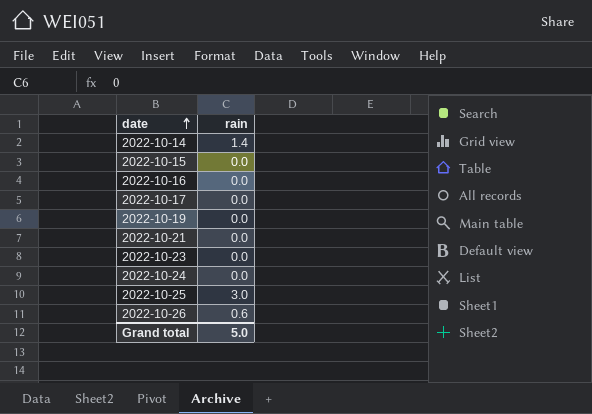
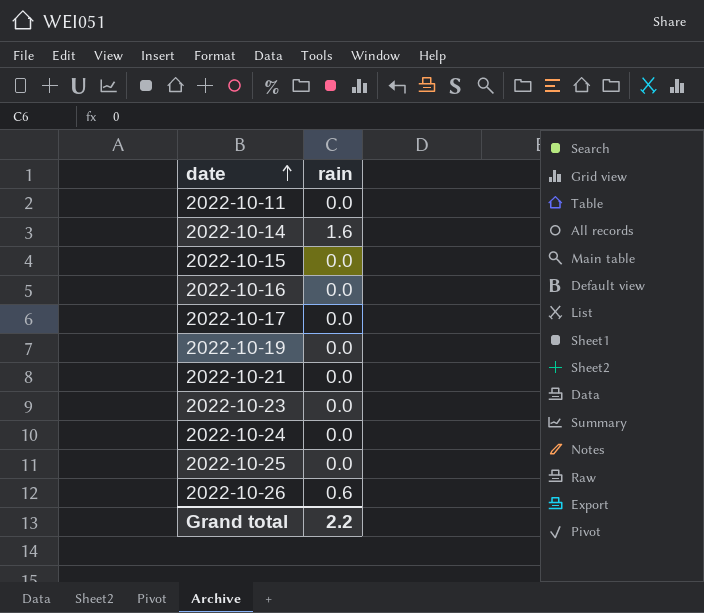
row 2022-10-11: none -> 0.0
2022-10-14 | rain: 1.4 -> 1.6
2022-10-25 | rain: 3.0 -> 0.0
Grand total | rain: 5.0 -> 2.2

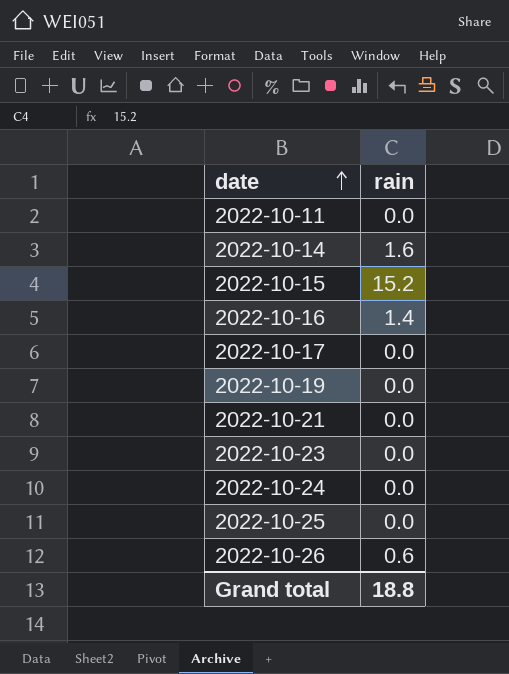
2022-10-15 | rain: 0.0 -> 15.2
2022-10-16 | rain: 0.0 -> 1.4
Grand total | rain: 2.2 -> 18.8

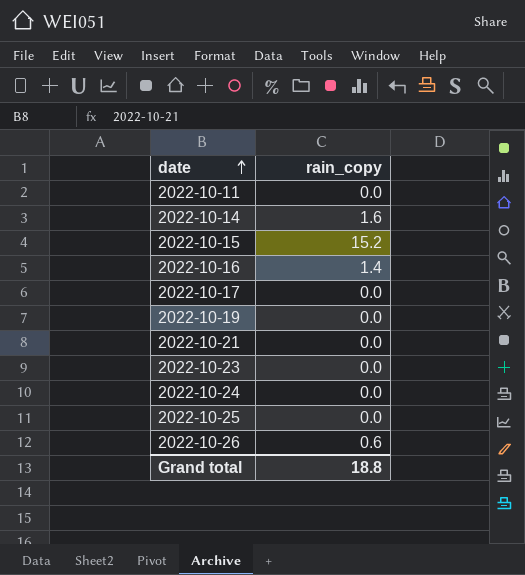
column name: rain -> rain_copy

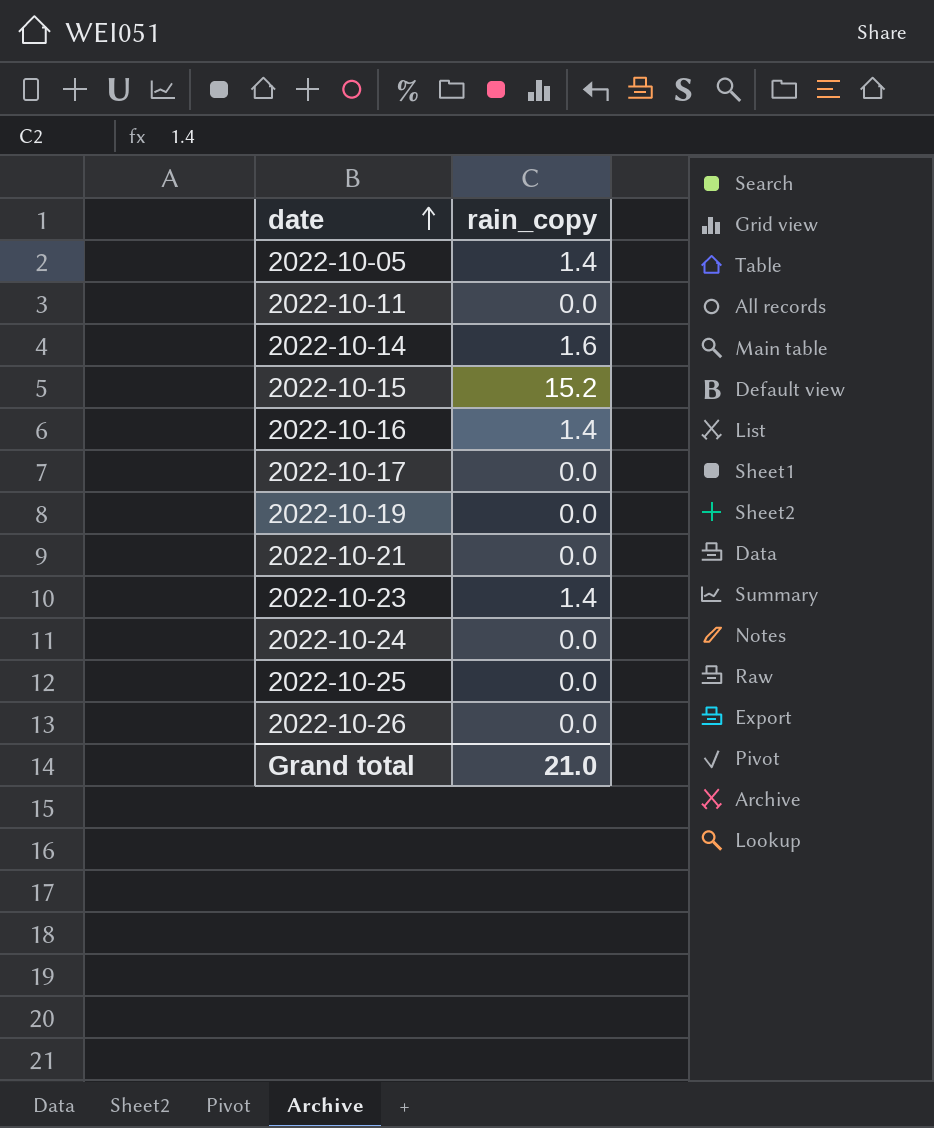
row 2022-10-05: none -> 1.4
2022-10-23 | rain_copy: 0.0 -> 1.4
2022-10-26 | rain_copy: 0.6 -> 0.0
Grand total | rain_copy: 18.8 -> 21.0

